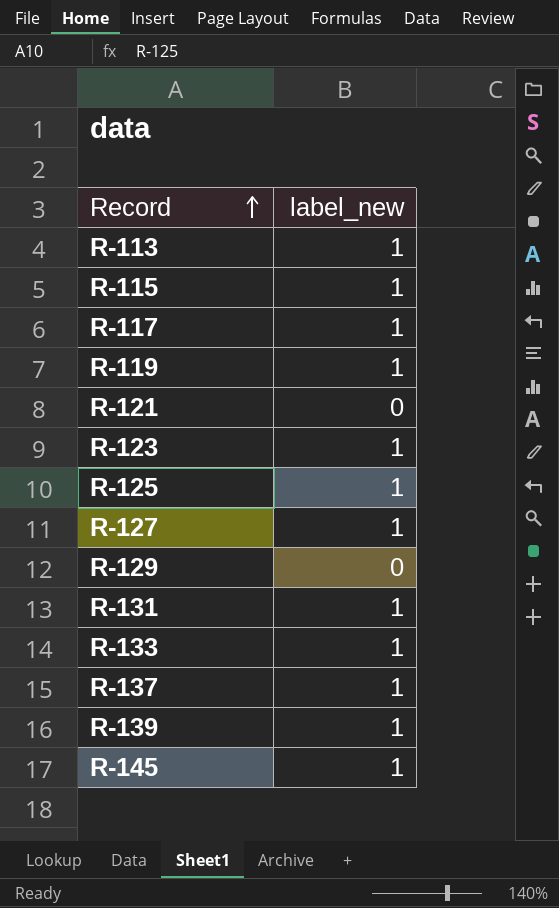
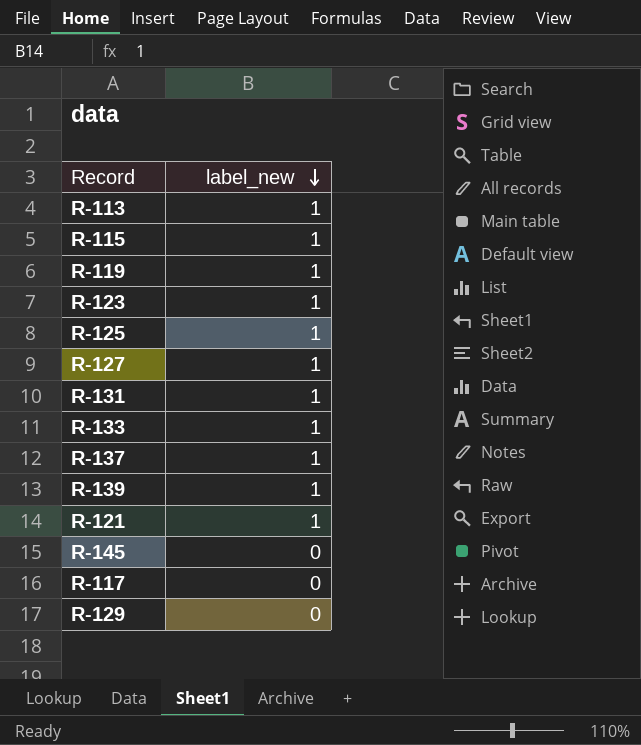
row order: Record ascending -> label_new descending
R-121 | label_new: 0 -> 1
R-145 | label_new: 1 -> 0
R-117 | label_new: 1 -> 0

